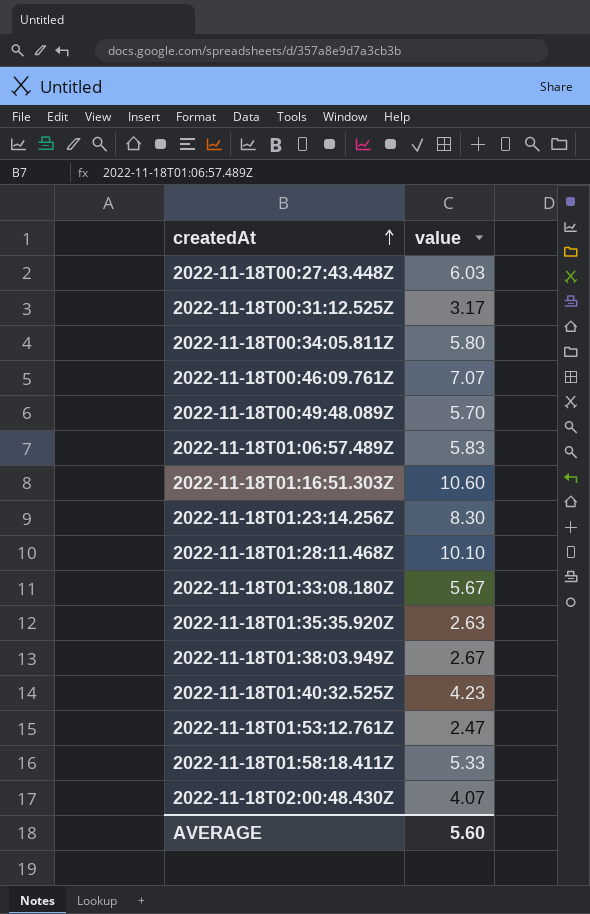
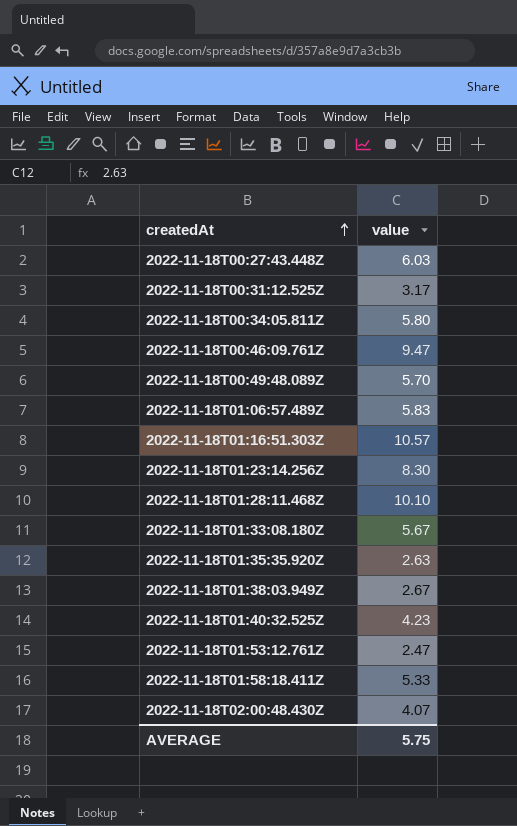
2022-11-18T00:46:09.761Z | value: 7.07 -> 9.47
2022-11-18T01:16:51.303Z | value: 10.60 -> 10.57
AVERAGE | value: 5.60 -> 5.75

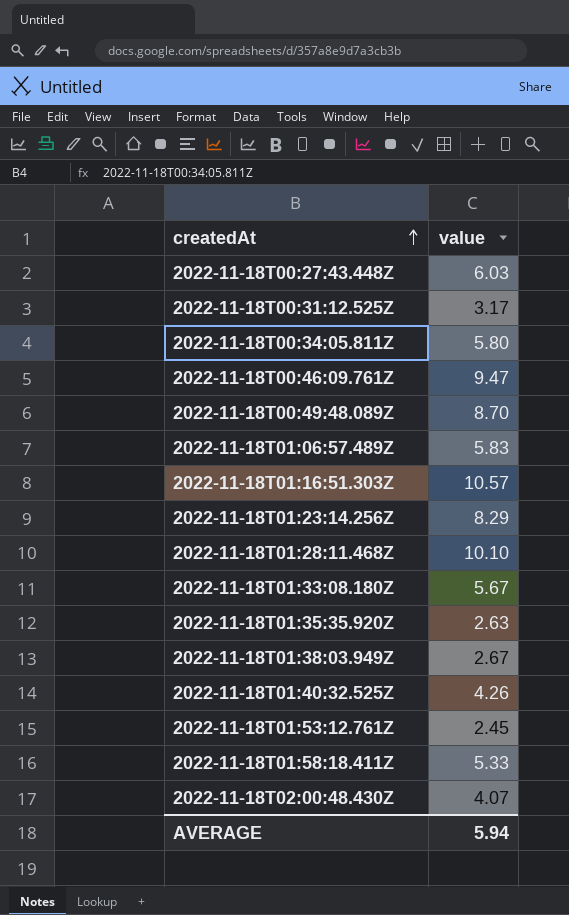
2022-11-18T00:49:48.089Z | value: 5.70 -> 8.70
2022-11-18T01:23:14.256Z | value: 8.30 -> 8.29
2022-11-18T01:40:32.525Z | value: 4.23 -> 4.26
2022-11-18T01:53:12.761Z | value: 2.47 -> 2.45
AVERAGE | value: 5.75 -> 5.94

